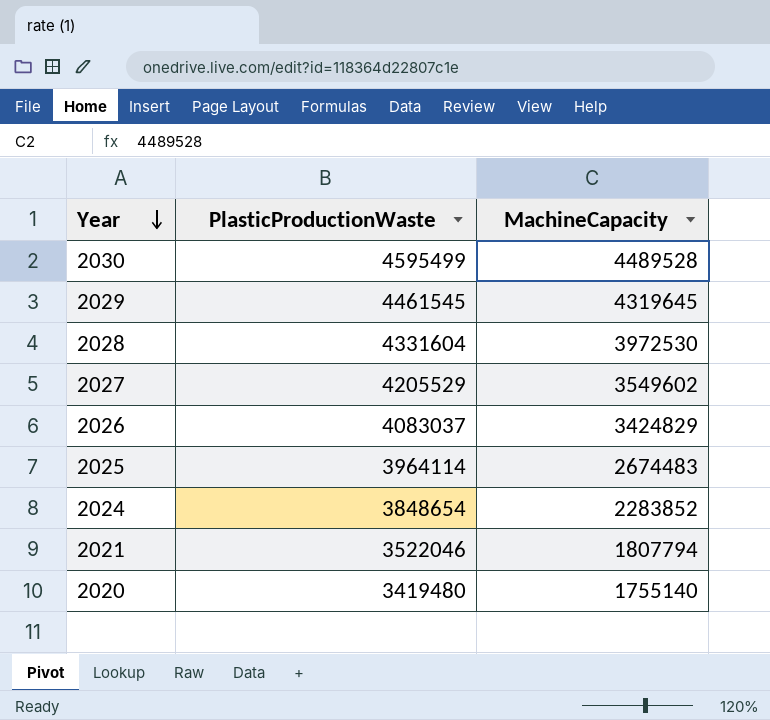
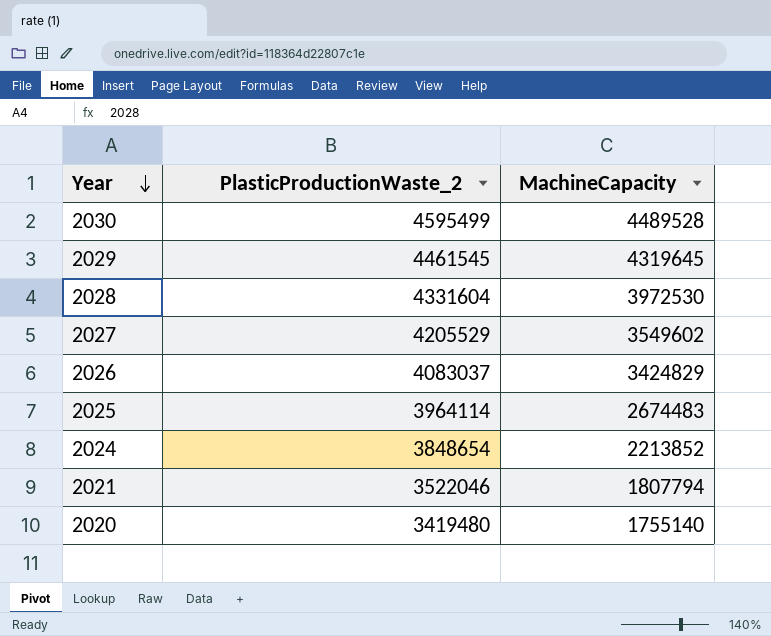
column name: PlasticProductionWaste -> PlasticProductionWaste_2
2024 | MachineCapacity: 2283852 -> 2213852

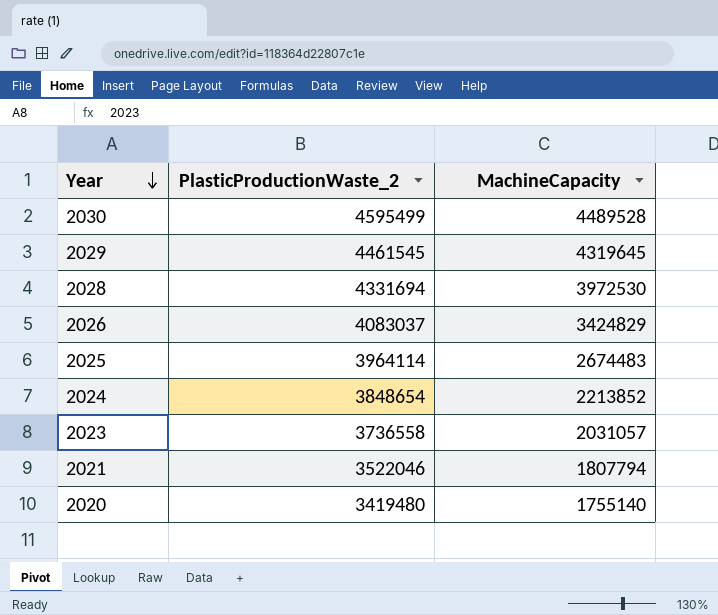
row 2027: 4205529 | 3549602 -> none
2028 | PlasticProductionWaste_2: 4331604 -> 4331694
row 2023: none -> 3736558 | 2031057

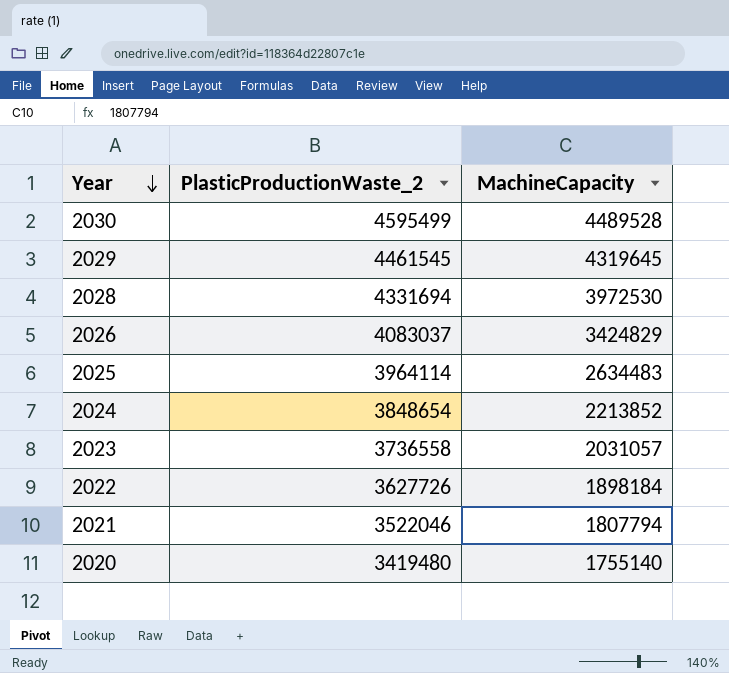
2025 | MachineCapacity: 2674483 -> 2634483
row 2022: none -> 3627726 | 1898184

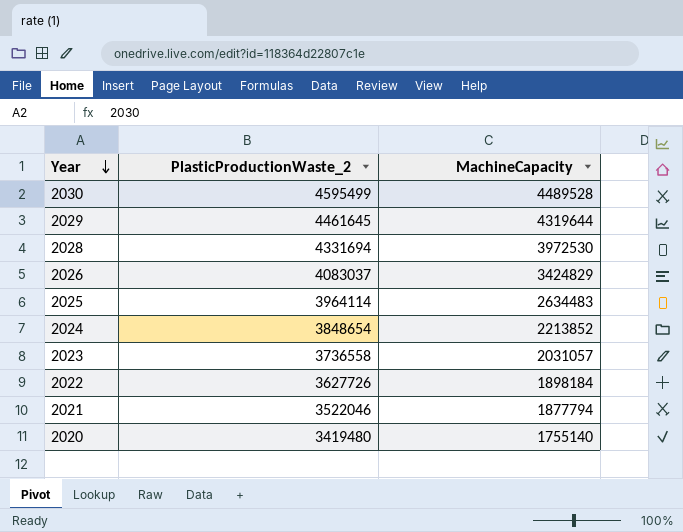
2029 | PlasticProductionWaste_2: 4461545 -> 4461645
2029 | MachineCapacity: 4319645 -> 4319644
2021 | MachineCapacity: 1807794 -> 1877794

